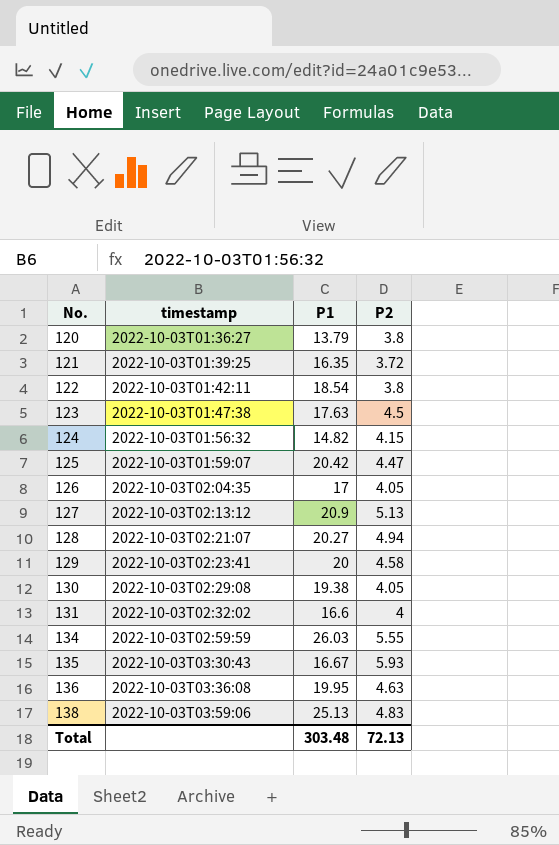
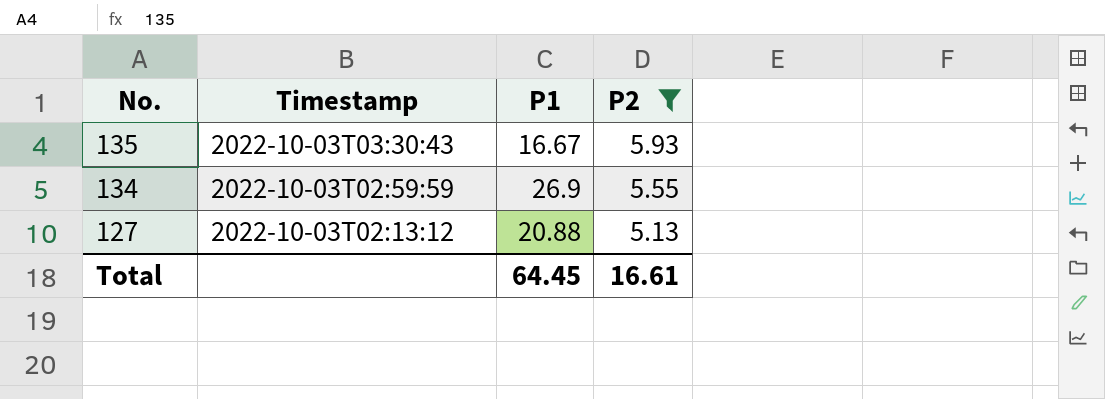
filter: none -> P2 >= 5.13
row order: No. ascending -> No. descending
column name: timestamp -> Timestamp
134 | P1: 26.03 -> 26.9
127 | P1: 20.9 -> 20.88
Total | P1: 303.48 -> 64.45
Total | P2: 72.13 -> 16.61

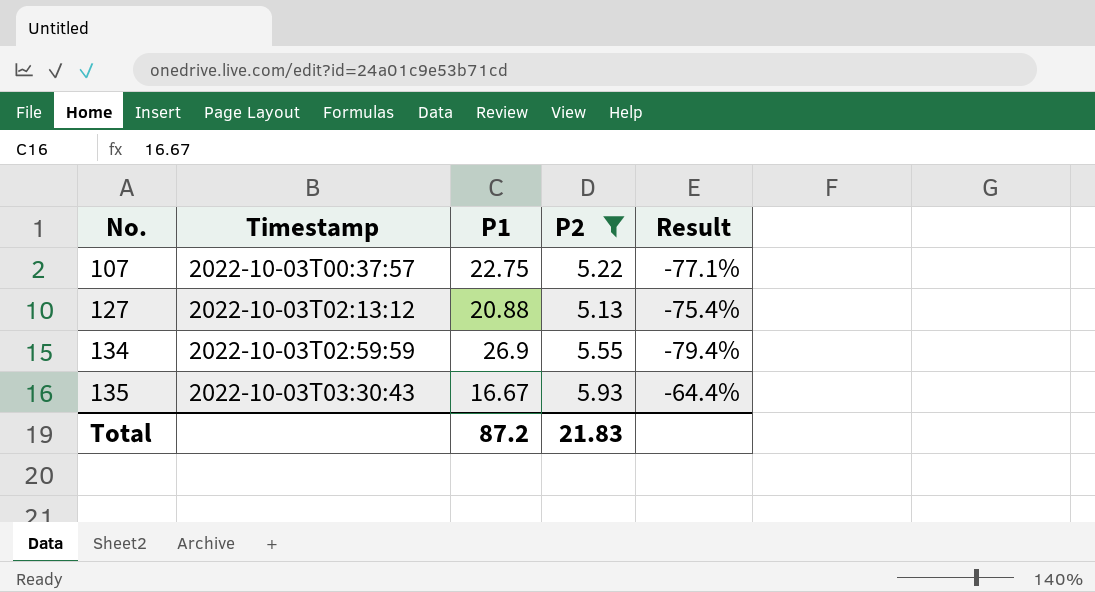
row order: No. descending -> No. ascending
column Result | formula: none -> ([P2] - [P1]) / [P1]
row 107: none -> 2022-10-03T00:37:57 | 22.75 | 5.22 | -77.1%
Total | P1: 64.45 -> 87.2
Total | P2: 16.61 -> 21.83

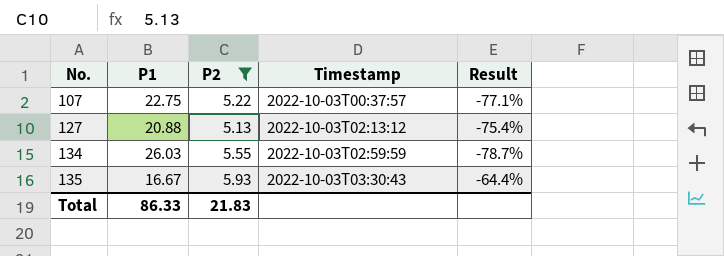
column Timestamp | position: 2 -> 4
134 | P1: 26.9 -> 26.03
134 | Result: -79.4% -> -78.7%
Total | P1: 87.2 -> 86.33

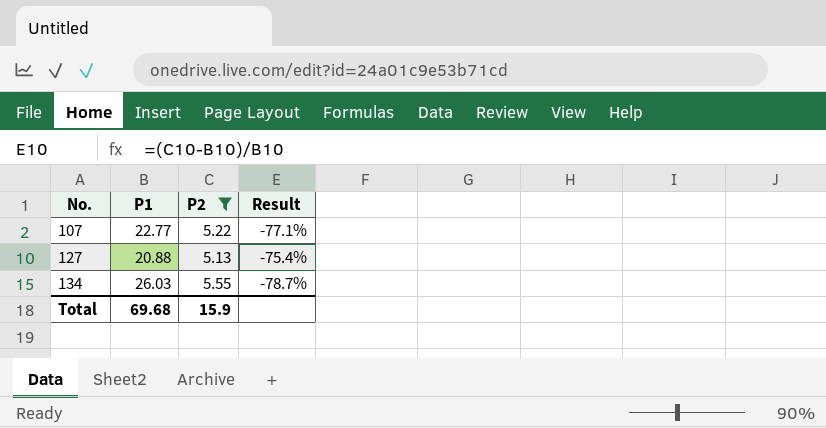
column Timestamp | position: 4 -> none
row 135: 16.67 | 5.93 | 2022-10-03T03:30:43 | -64.4% -> none
107 | P1: 22.75 -> 22.77
Total | P1: 86.33 -> 69.68
Total | P2: 21.83 -> 15.9

